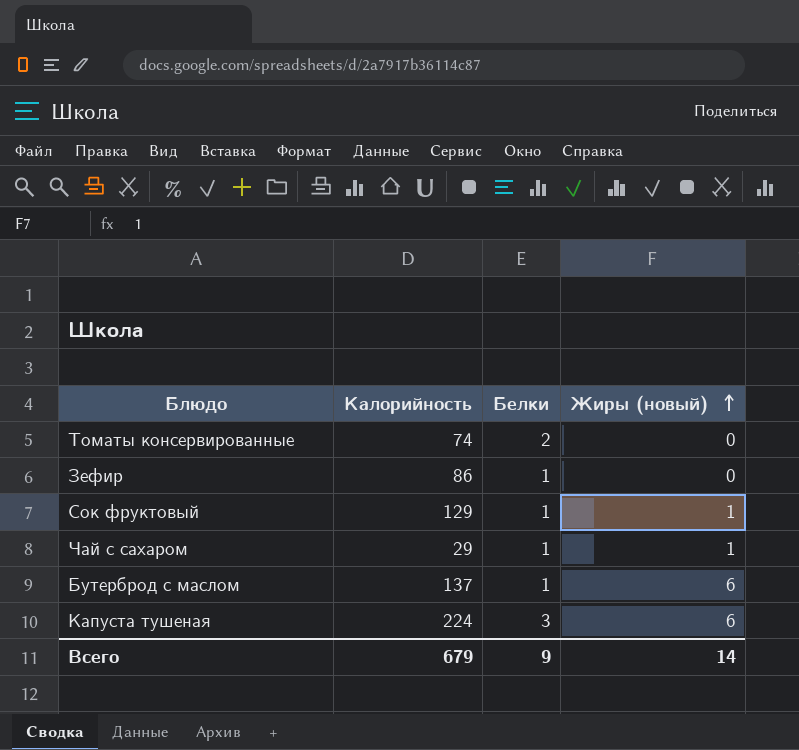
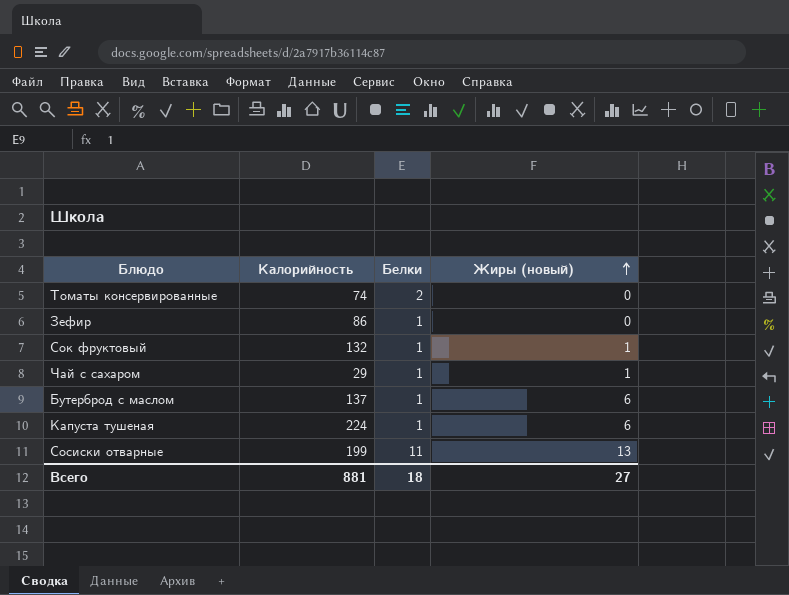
Сок фруктовый | Калорийность: 129 -> 132
Капуста тушеная | Белки: 3 -> 1
row Сосиски отварные: none -> 199 | 11 | 13
Всего | Калорийность: 679 -> 881
Всего | Белки: 9 -> 18
Всего | Жиры (новый): 14 -> 27

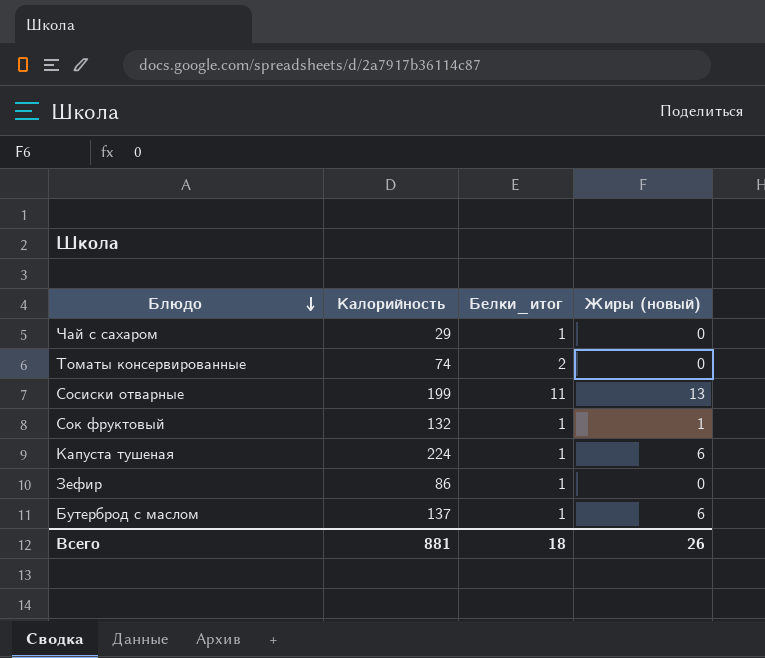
row order: Жиры (новый) ascending -> Блюдо descending
column name: Белки -> Белки_итог
Чай с сахаром | Жиры (новый): 1 -> 0
Всего | Жиры (новый): 27 -> 26

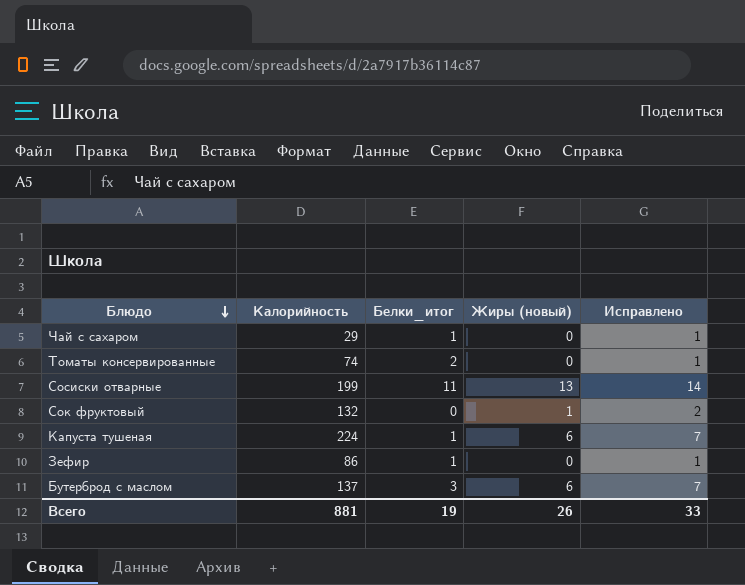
column Исправлено | formula: none -> [Жиры (новый)] + 1
Сок фруктовый | Белки_итог: 1 -> 0
Бутерброд с маслом | Белки_итог: 1 -> 3
Всего | Белки_итог: 18 -> 19

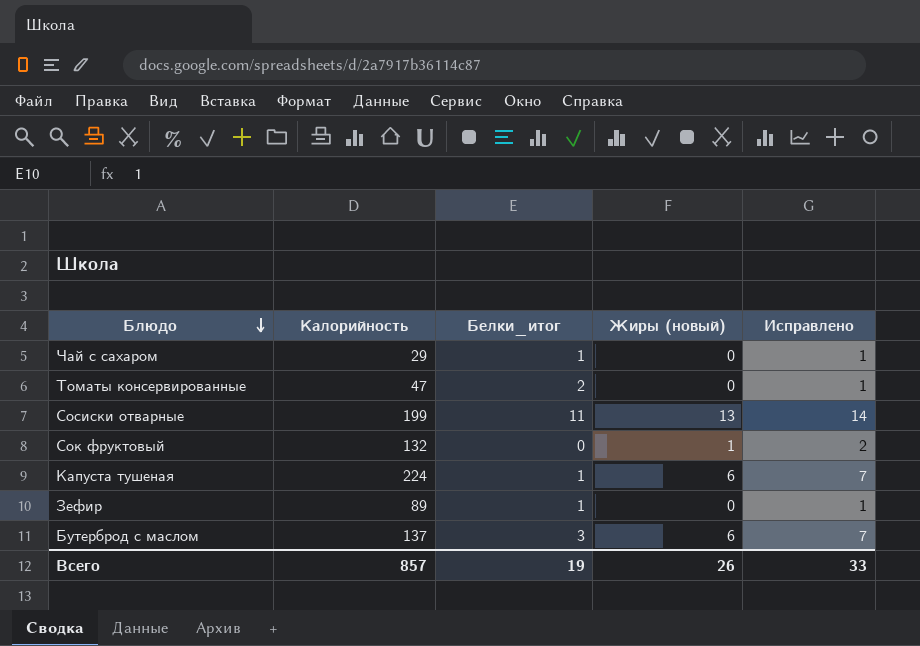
Томаты консервированные | Калорийность: 74 -> 47
Зефир | Калорийность: 86 -> 89
Всего | Калорийность: 881 -> 857

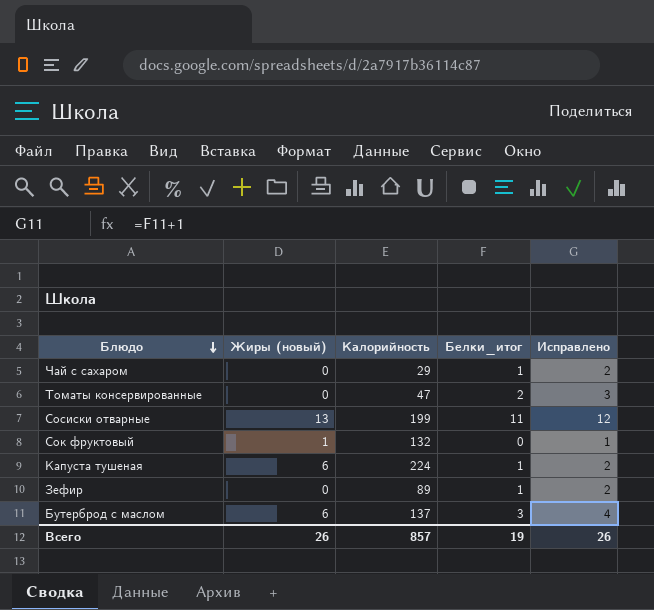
column Жиры (новый) | position: 4 -> 2
column Исправлено | formula: [Жиры (новый)] + 1 -> [Белки_итог] + 1
Всего | Исправлено: 33 -> 26

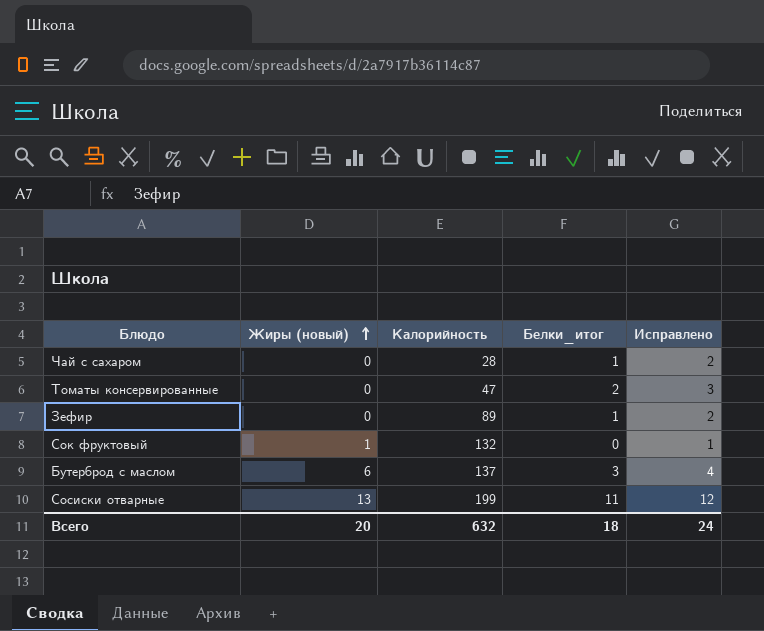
row order: Блюдо descending -> Жиры (новый) ascending
row Капуста тушеная: 6 | 224 | 1 | 2 -> none
Чай с сахаром | Калорийность: 29 -> 28
Всего | Жиры (новый): 26 -> 20
Всего | Калорийность: 857 -> 632
Всего | Белки_итог: 19 -> 18
Всего | Исправлено: 26 -> 24

